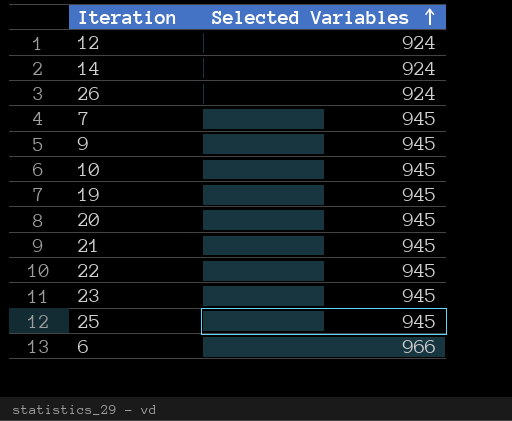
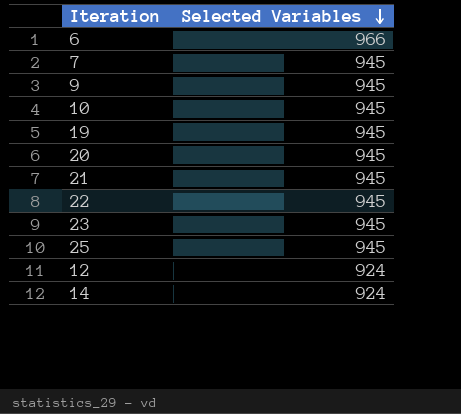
row order: Selected Variables ascending -> Selected Variables descending
row 26: 924 -> none

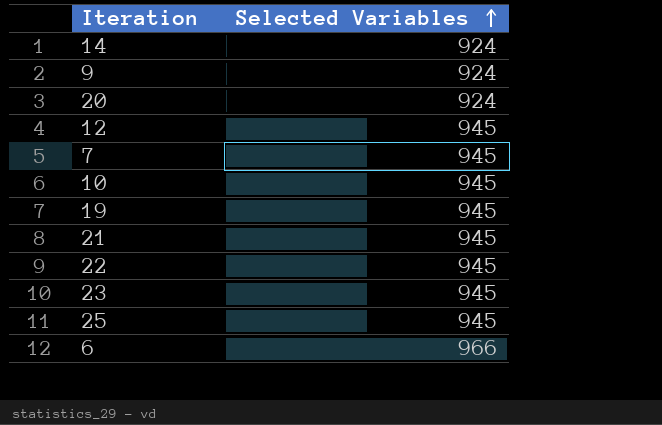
row order: Selected Variables descending -> Selected Variables ascending
9 | Selected Variables: 945 -> 924
20 | Selected Variables: 945 -> 924
12 | Selected Variables: 924 -> 945

